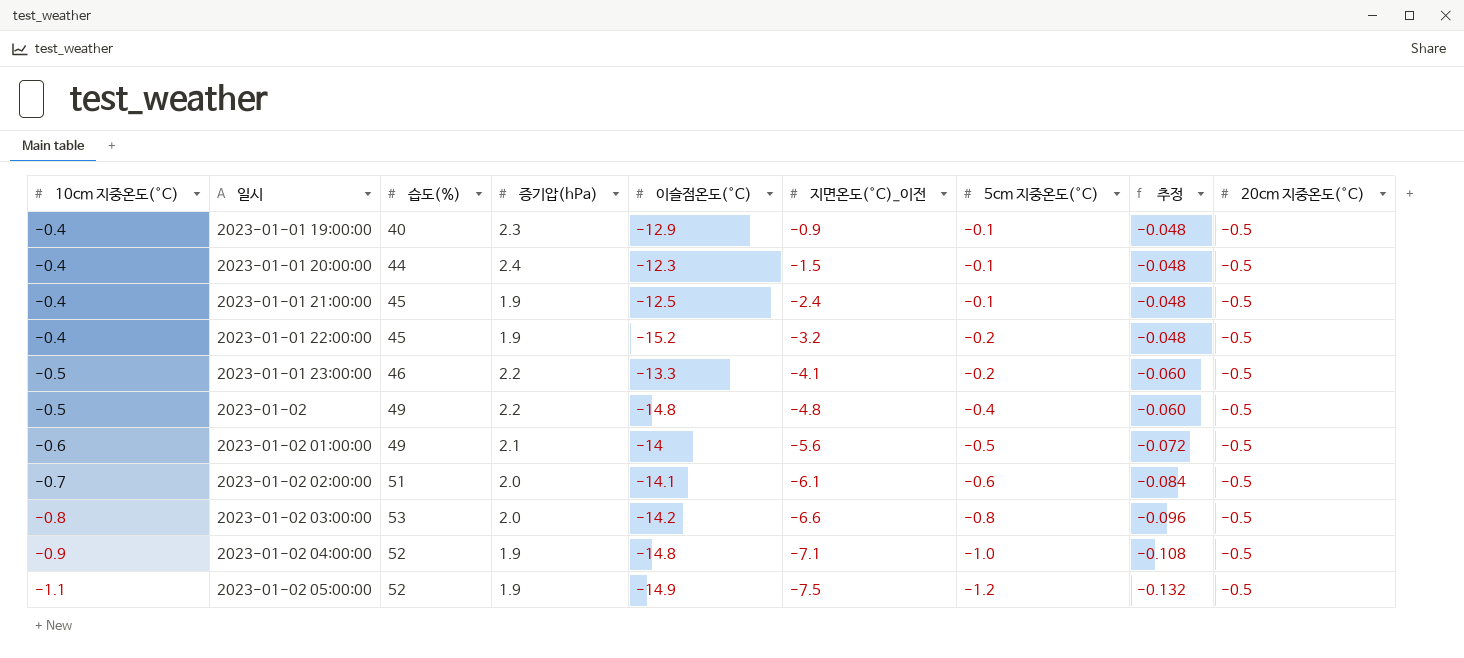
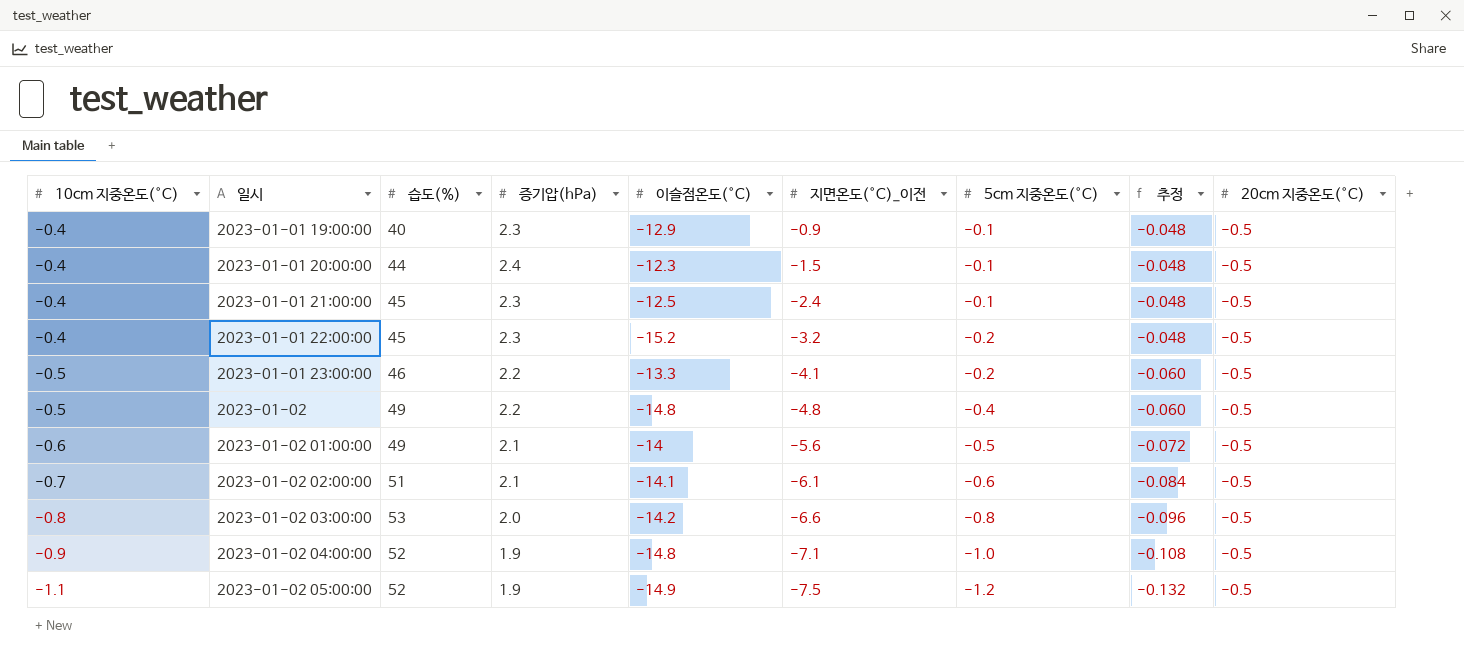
2023-01-01 21:00:00 | 증기압(hPa): 1.9 -> 2.3
2023-01-01 22:00:00 | 증기압(hPa): 1.9 -> 2.3
2023-01-02 02:00:00 | 증기압(hPa): 2.0 -> 2.1

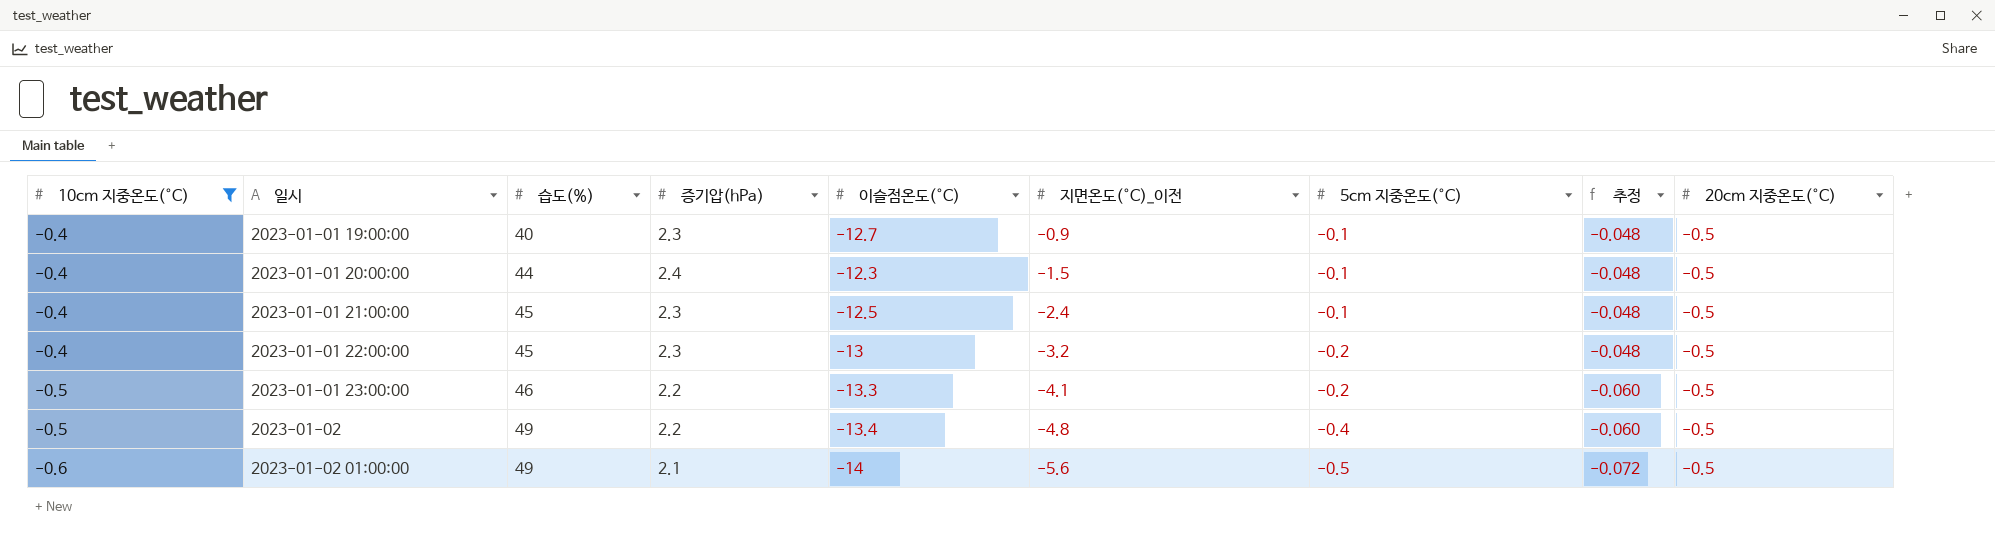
filter: none -> 10cm 지중온도(°C) >= -0.6
2023-01-01 19:00:00 | 이슬점온도(°C): -12.9 -> -12.7
2023-01-01 22:00:00 | 이슬점온도(°C): -15.2 -> -13
2023-01-02 | 이슬점온도(°C): -14.8 -> -13.4

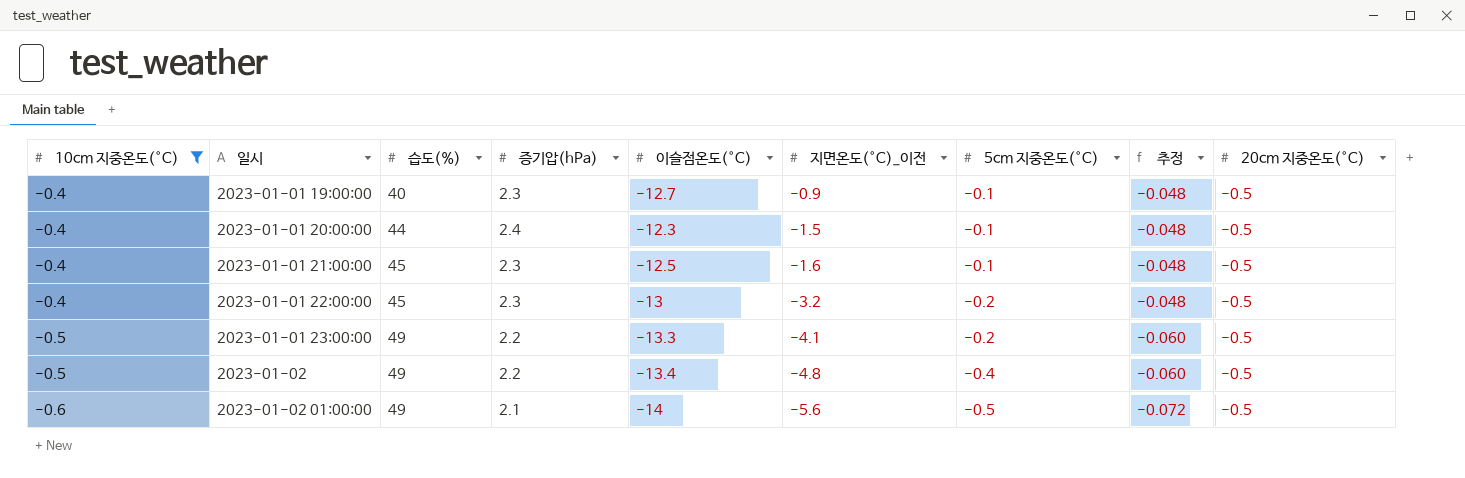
2023-01-01 21:00:00 | 지면온도(°C)_이전: -2.4 -> -1.6
2023-01-01 23:00:00 | 습도(%): 46 -> 49

